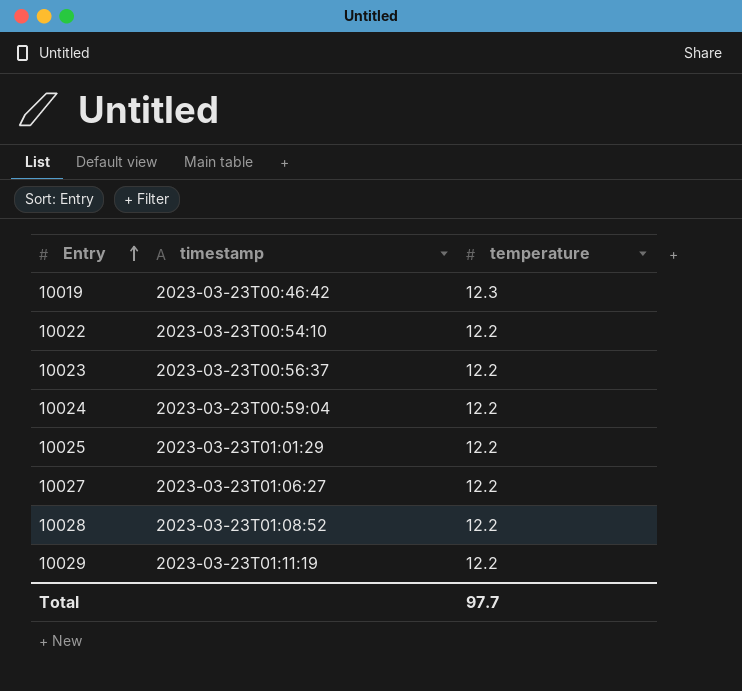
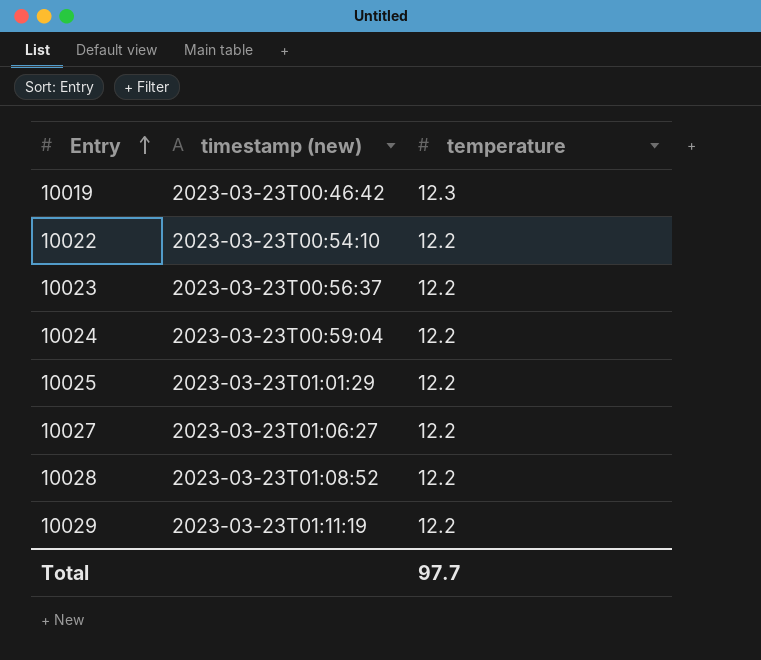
column name: timestamp -> timestamp (new)

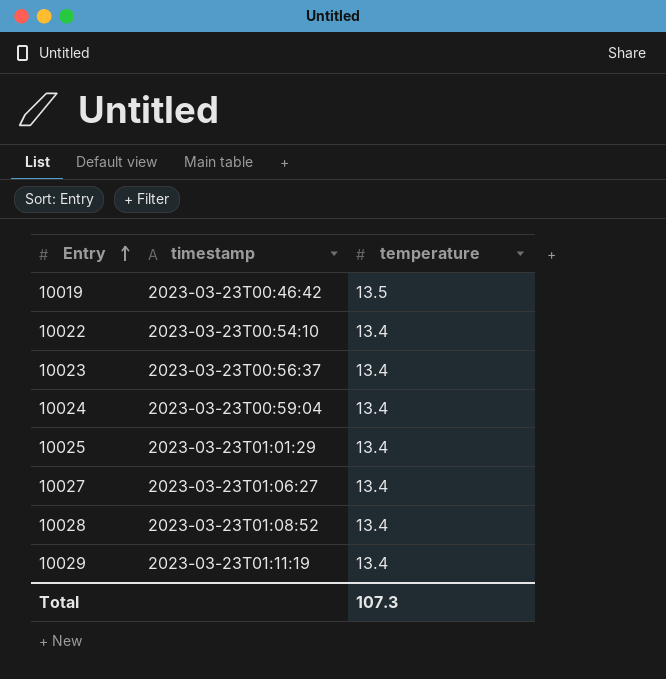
column name: timestamp (new) -> timestamp
10019 | temperature: 12.3 -> 13.5
10022 | temperature: 12.2 -> 13.4
10023 | temperature: 12.2 -> 13.4
10024 | temperature: 12.2 -> 13.4
10025 | temperature: 12.2 -> 13.4
10027 | temperature: 12.2 -> 13.4
10028 | temperature: 12.2 -> 13.4
10029 | temperature: 12.2 -> 13.4
Total | temperature: 97.7 -> 107.3

